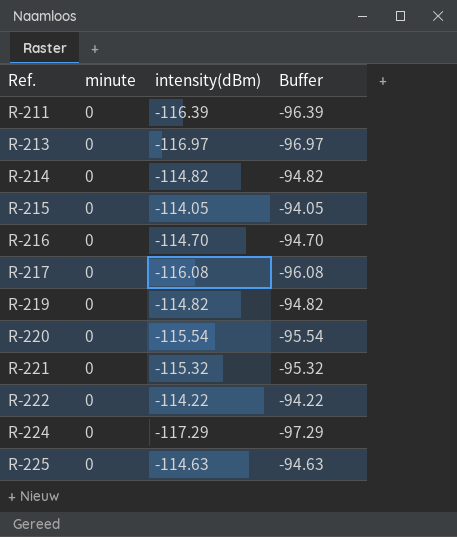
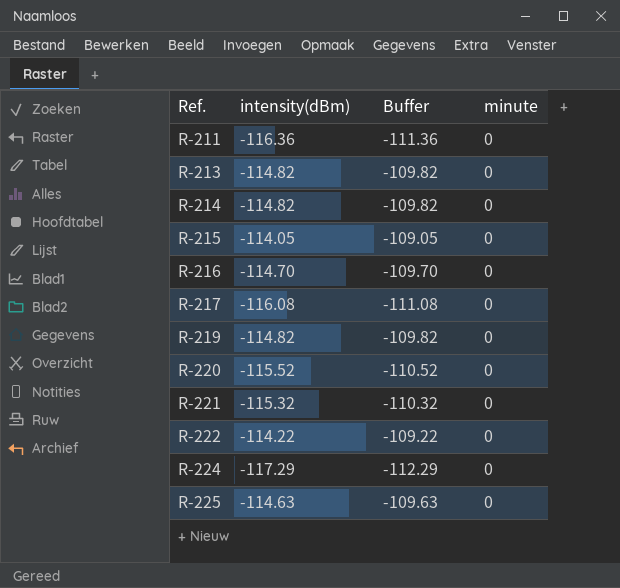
column Buffer | formula: [intensity(dBm)] + 20 -> [intensity(dBm)] + 5
column minute | position: 2 -> 4
R-211 | intensity(dBm): -116.39 -> -116.36
R-213 | intensity(dBm): -116.97 -> -114.82
R-220 | intensity(dBm): -115.54 -> -115.52

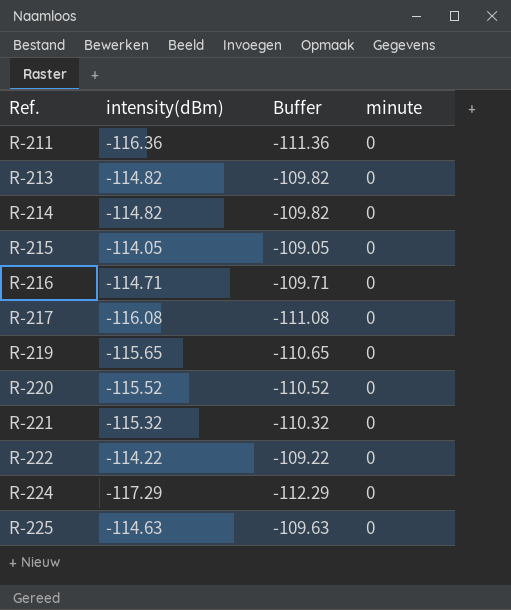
R-216 | intensity(dBm): -114.70 -> -114.71
R-216 | Buffer: -109.70 -> -109.71
R-219 | intensity(dBm): -114.82 -> -115.65
R-219 | Buffer: -109.82 -> -110.65

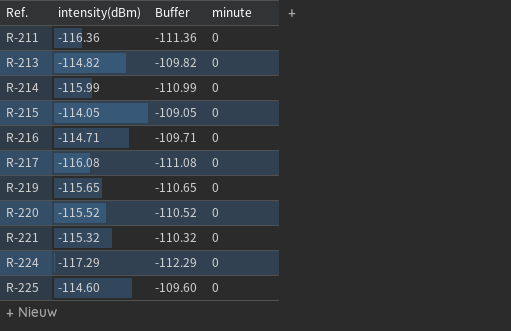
row R-222: -114.22 | -109.22 | 0 -> none
R-214 | intensity(dBm): -114.82 -> -115.99
R-214 | Buffer: -109.82 -> -110.99
R-225 | intensity(dBm): -114.63 -> -114.60
R-225 | Buffer: -109.63 -> -109.60

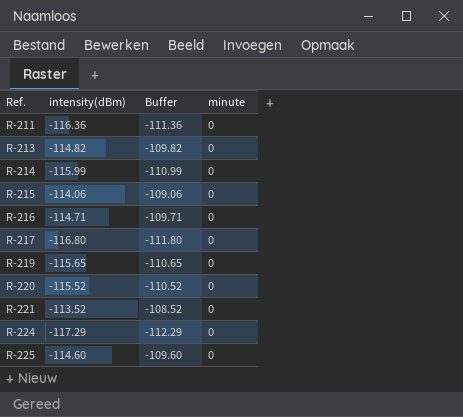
R-215 | intensity(dBm): -114.05 -> -114.06
R-215 | Buffer: -109.05 -> -109.06
R-217 | intensity(dBm): -116.08 -> -116.80
R-217 | Buffer: -111.08 -> -111.80
R-221 | intensity(dBm): -115.32 -> -113.52
R-221 | Buffer: -110.32 -> -108.52

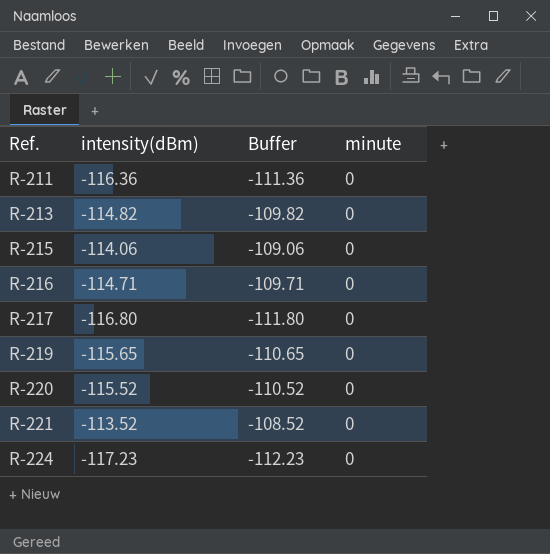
row R-214: -115.99 | -110.99 | 0 -> none
row R-225: -114.60 | -109.60 | 0 -> none
R-224 | intensity(dBm): -117.29 -> -117.23
R-224 | Buffer: -112.29 -> -112.23

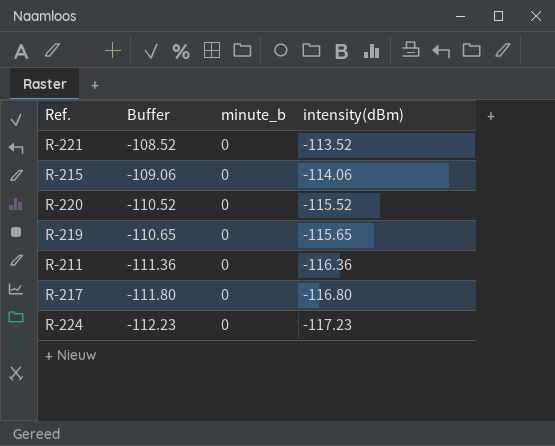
row order: Ref. ascending -> Buffer descending
column name: minute -> minute_b
column intensity(dBm) | position: 2 -> 4
row R-213: -114.82 | -109.82 | 0 -> none
row R-216: -114.71 | -109.71 | 0 -> none

